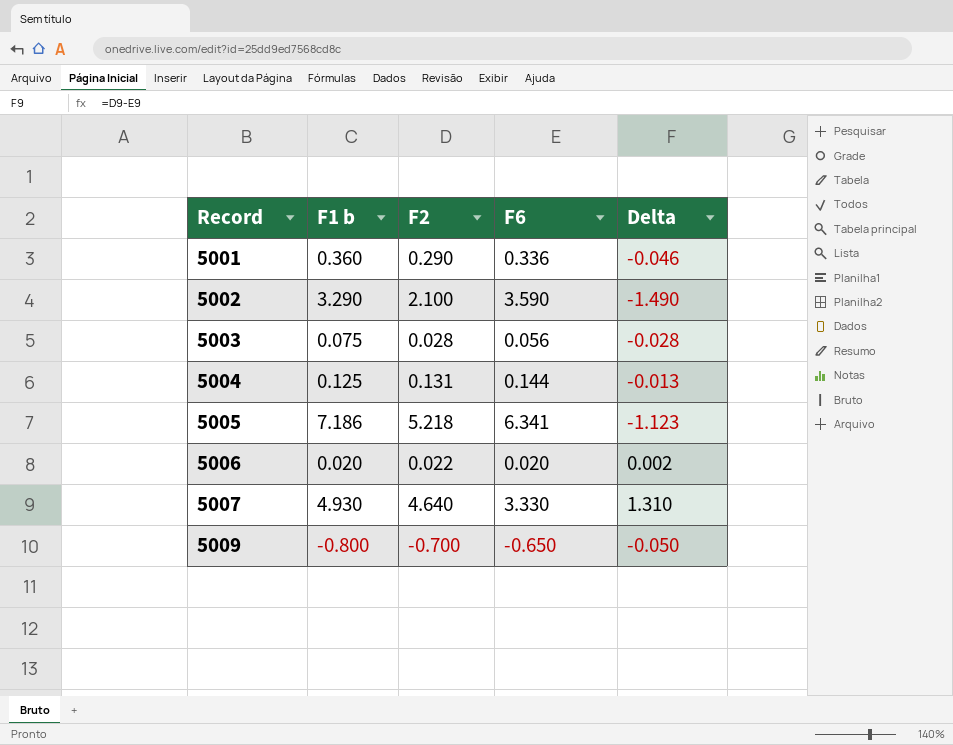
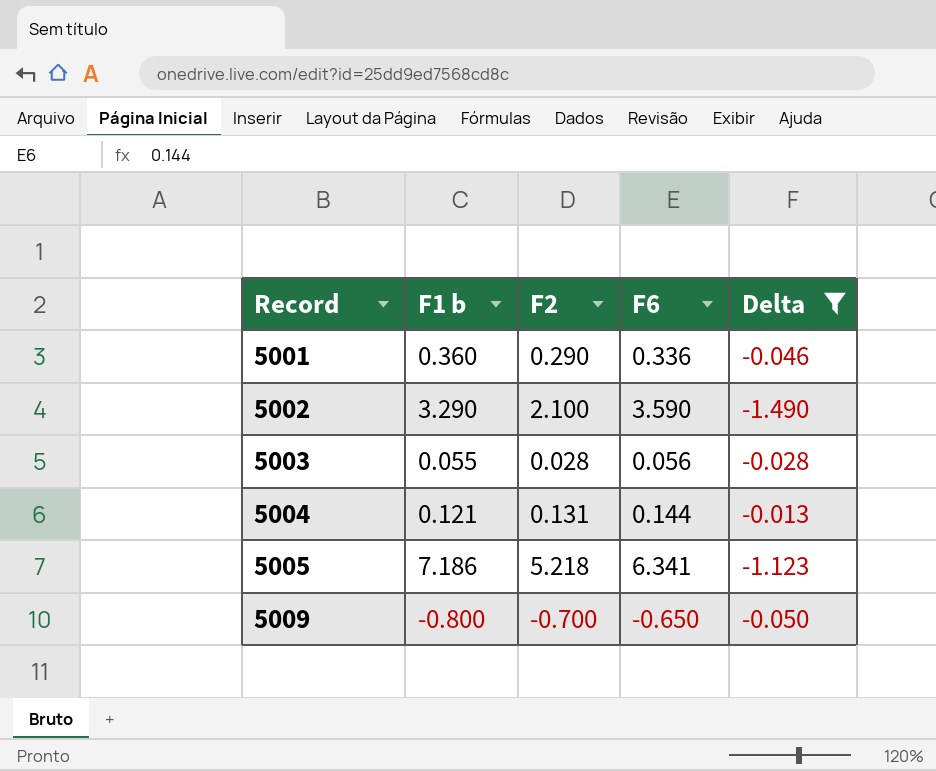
filter: none -> Delta <= -0.013
5003 | F1 b: 0.075 -> 0.055
5004 | F1 b: 0.125 -> 0.121

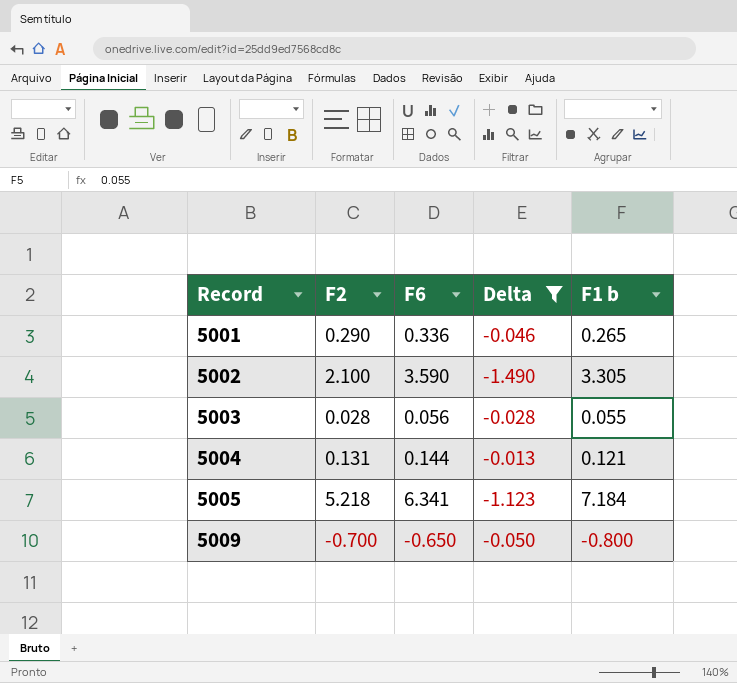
column F1 b | position: 2 -> 5
5001 | F1 b: 0.360 -> 0.265
5002 | F1 b: 3.290 -> 3.305
5005 | F1 b: 7.186 -> 7.184

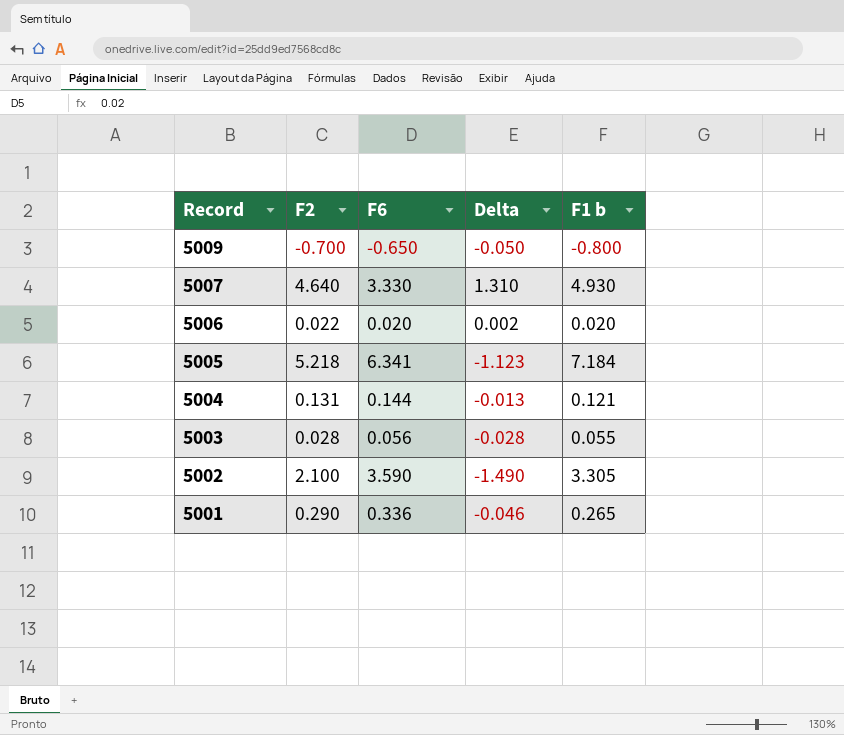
filter: Delta <= -0.013 -> none
row order: Record ascending -> Record descending

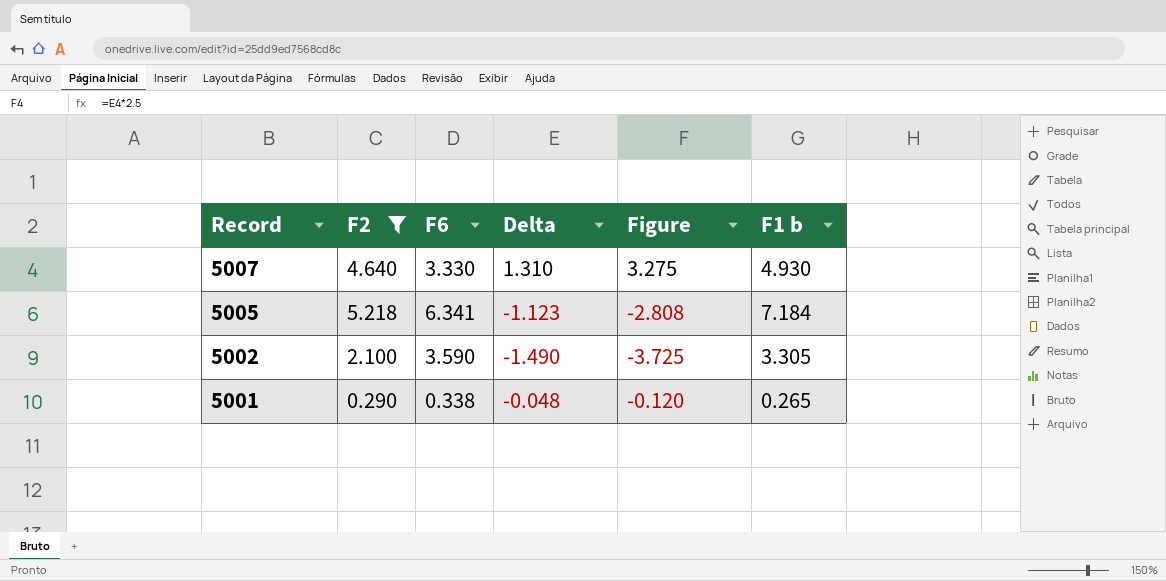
filter: none -> F2 >= 0.290
column Figure | formula: none -> [Delta] * 2.5
5001 | F6: 0.336 -> 0.338
5001 | Delta: -0.046 -> -0.048

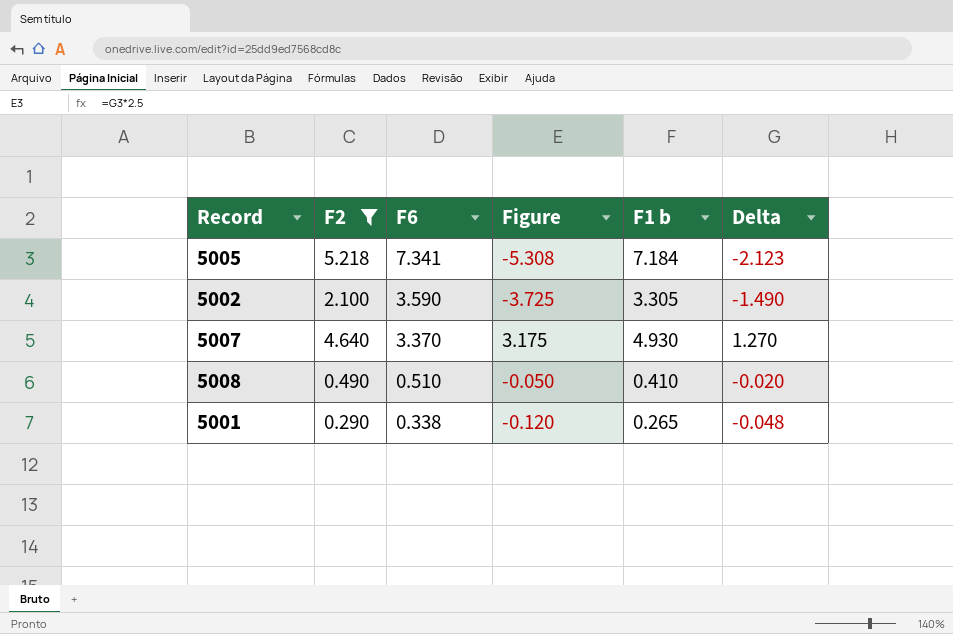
row order: Record descending -> F6 descending
column Delta | position: 4 -> 6
5005 | F6: 6.341 -> 7.341
5005 | Figure: -2.808 -> -5.308
5005 | Delta: -1.123 -> -2.123
5007 | F6: 3.330 -> 3.370
5007 | Figure: 3.275 -> 3.175
5007 | Delta: 1.310 -> 1.270
row 5008: none -> 0.490 | 0.510 | -0.050 | 0.410 | -0.020

